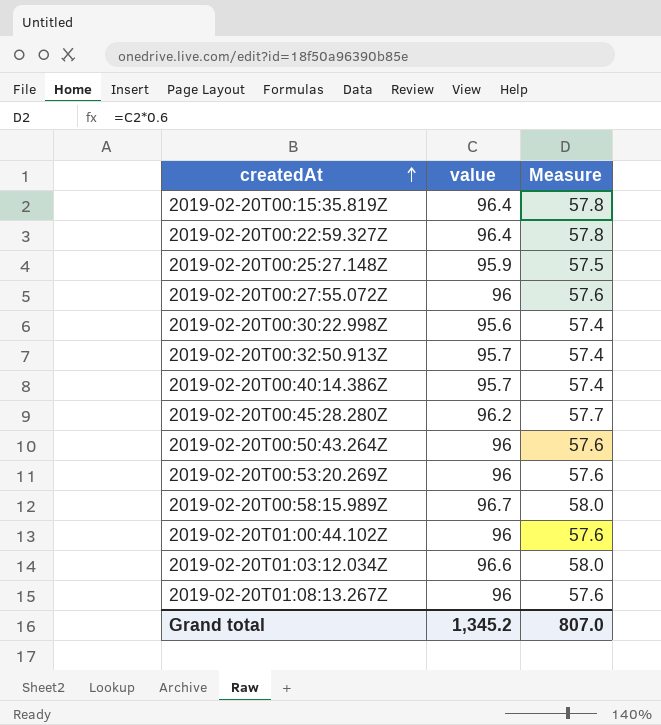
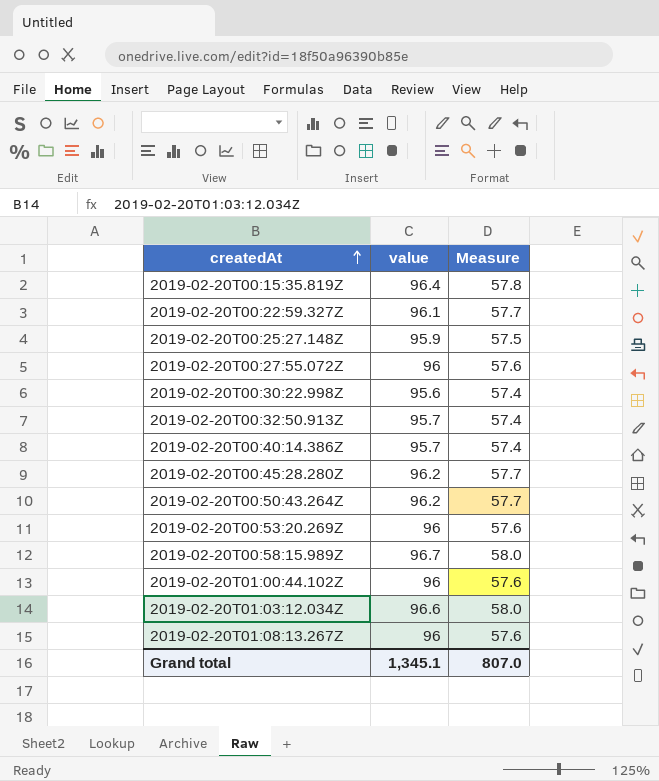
2019-02-20T00:22:59.327Z | value: 96.4 -> 96.1
2019-02-20T00:22:59.327Z | Measure: 57.8 -> 57.7
2019-02-20T00:50:43.264Z | value: 96 -> 96.2
2019-02-20T00:50:43.264Z | Measure: 57.6 -> 57.7
Grand total | value: 1,345.2 -> 1,345.1

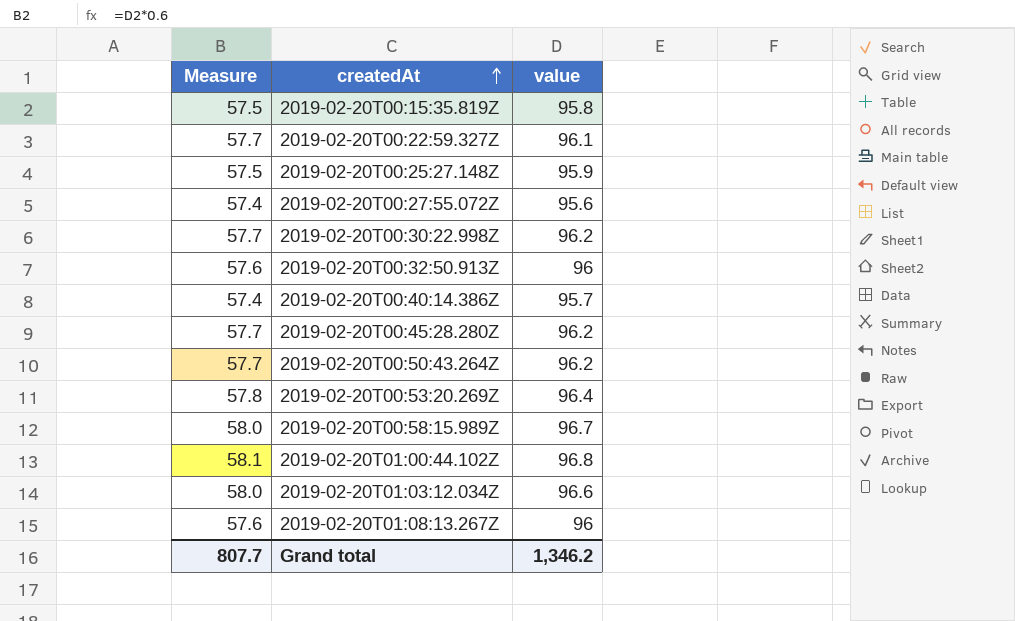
column Measure | position: 3 -> 1
2019-02-20T00:15:35.819Z | Measure: 57.8 -> 57.5
2019-02-20T00:15:35.819Z | value: 96.4 -> 95.8
2019-02-20T00:27:55.072Z | Measure: 57.6 -> 57.4
2019-02-20T00:27:55.072Z | value: 96 -> 95.6
2019-02-20T00:30:22.998Z | Measure: 57.4 -> 57.7
2019-02-20T00:30:22.998Z | value: 95.6 -> 96.2
2019-02-20T00:32:50.913Z | Measure: 57.4 -> 57.6
2019-02-20T00:32:50.913Z | value: 95.7 -> 96
2019-02-20T00:53:20.269Z | Measure: 57.6 -> 57.8
2019-02-20T00:53:20.269Z | value: 96 -> 96.4
2019-02-20T01:00:44.102Z | Measure: 57.6 -> 58.1
2019-02-20T01:00:44.102Z | value: 96 -> 96.8
Grand total | Measure: 807.0 -> 807.7
Grand total | value: 1,345.1 -> 1,346.2

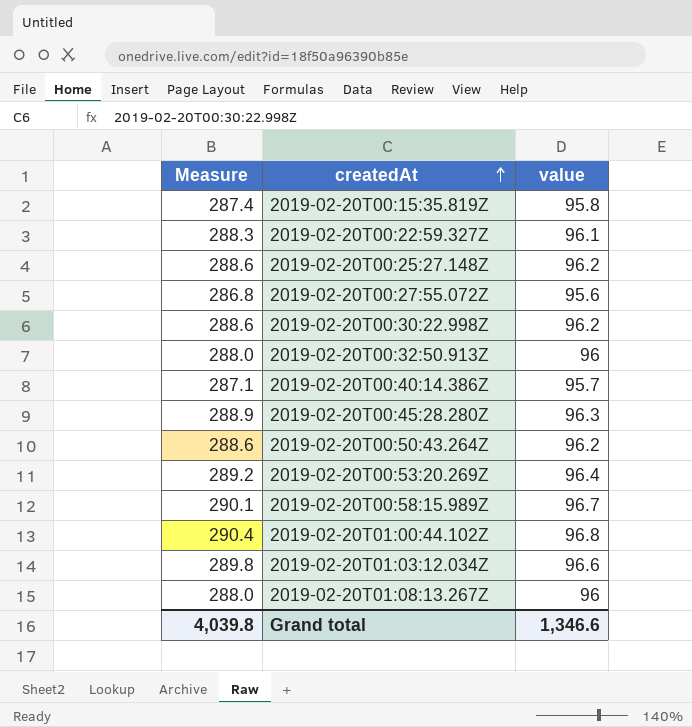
column Measure | formula: [value] * 0.6 -> [value] * 3
2019-02-20T00:25:27.148Z | value: 95.9 -> 96.2
2019-02-20T00:45:28.280Z | value: 96.2 -> 96.3
Grand total | Measure: 807.7 -> 4,039.8
Grand total | value: 1,346.2 -> 1,346.6

